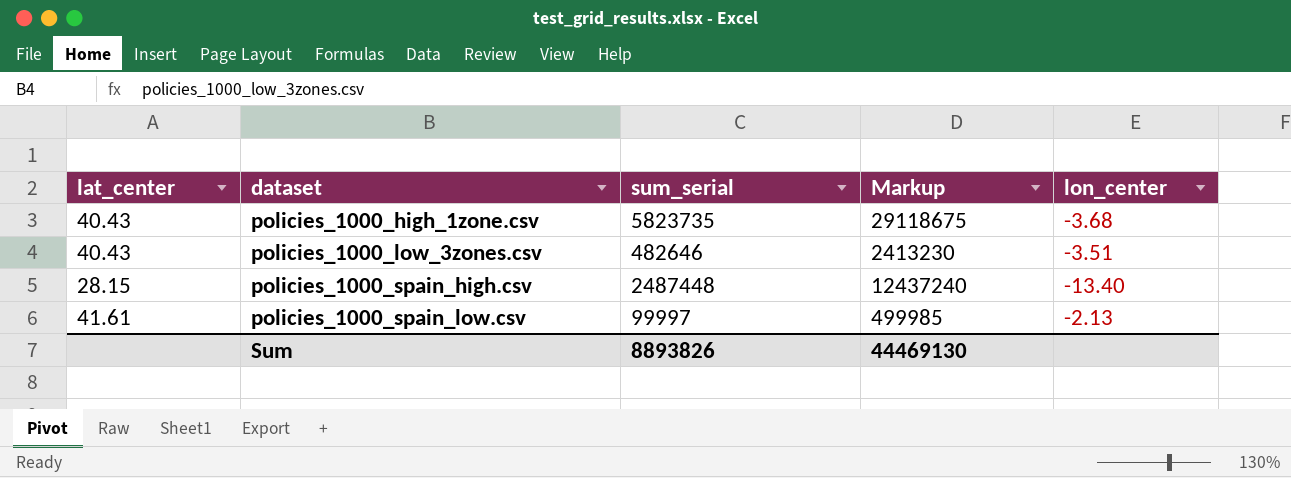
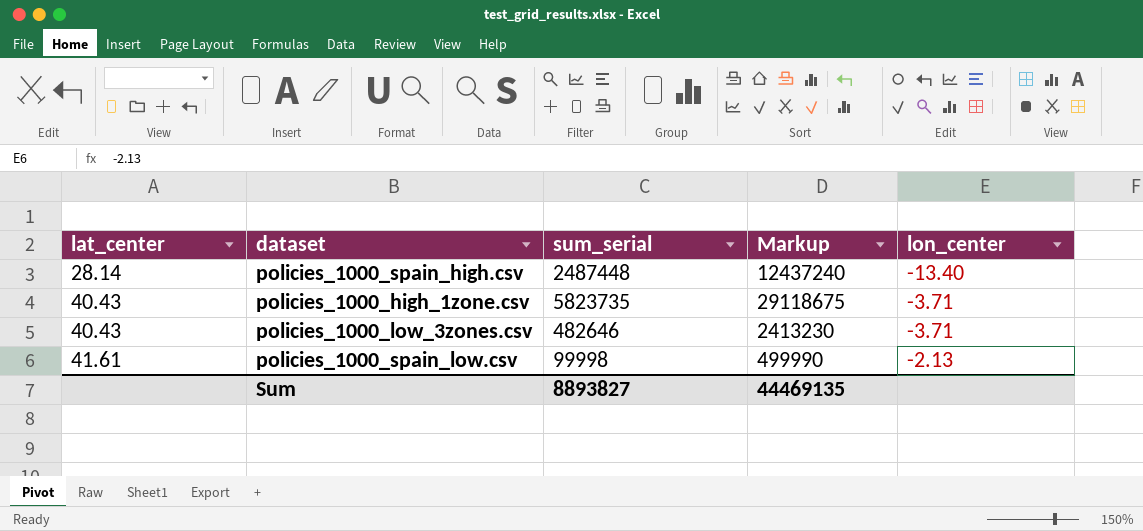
row order: dataset ascending -> lat_center ascending
policies_1000_spain_high.csv | lat_center: 28.15 -> 28.14
policies_1000_high_1zone.csv | lon_center: -3.68 -> -3.71
policies_1000_low_3zones.csv | lon_center: -3.51 -> -3.71
policies_1000_spain_low.csv | sum_serial: 99997 -> 99998
policies_1000_spain_low.csv | Markup: 499985 -> 499990
Sum | sum_serial: 8893826 -> 8893827
Sum | Markup: 44469130 -> 44469135

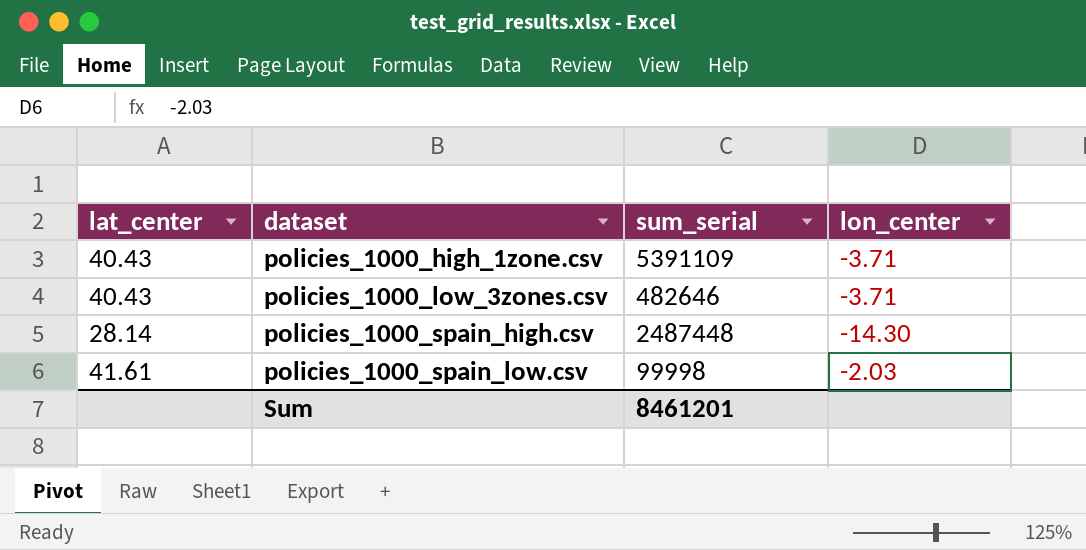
row order: lat_center ascending -> dataset ascending
column Markup | formula: [sum_serial] * 5 -> none
policies_1000_high_1zone.csv | sum_serial: 5823735 -> 5391109
policies_1000_spain_high.csv | lon_center: -13.40 -> -14.30
policies_1000_spain_low.csv | lon_center: -2.13 -> -2.03
Sum | sum_serial: 8893827 -> 8461201

